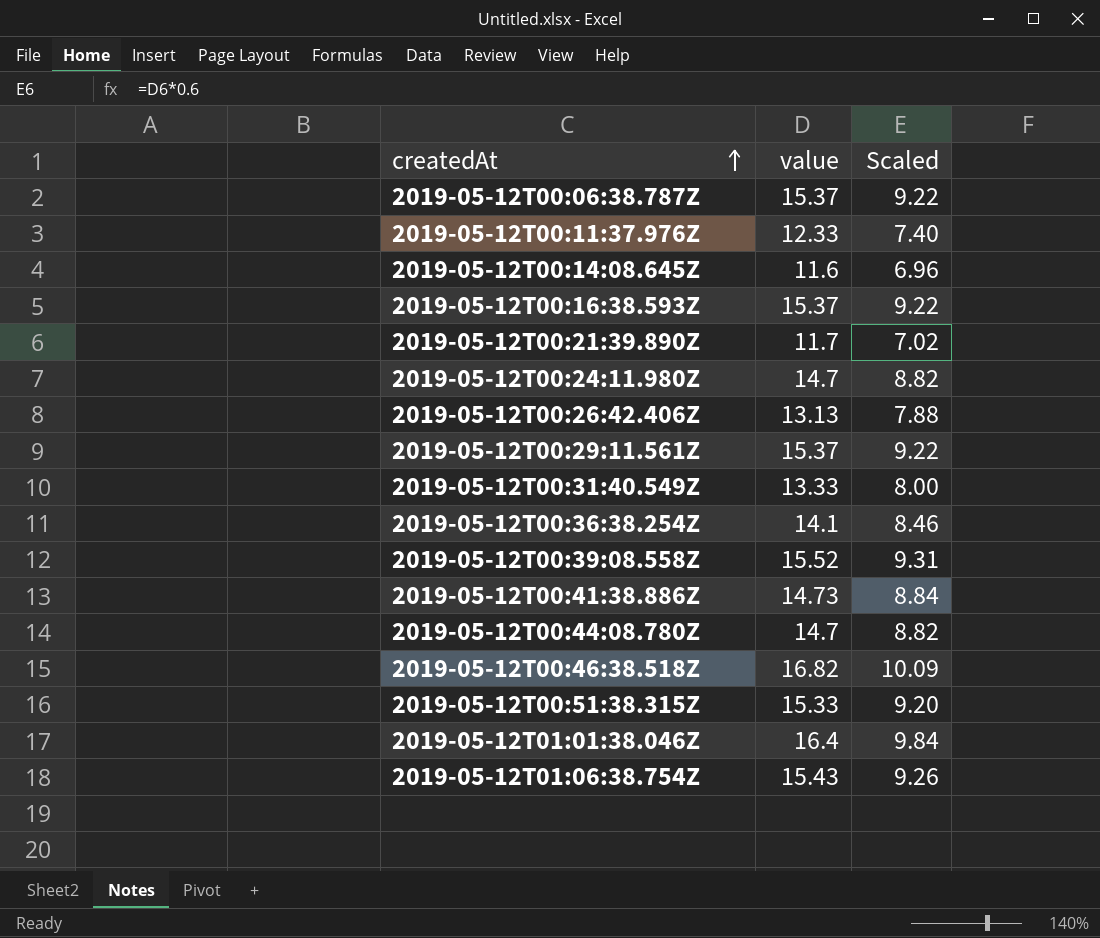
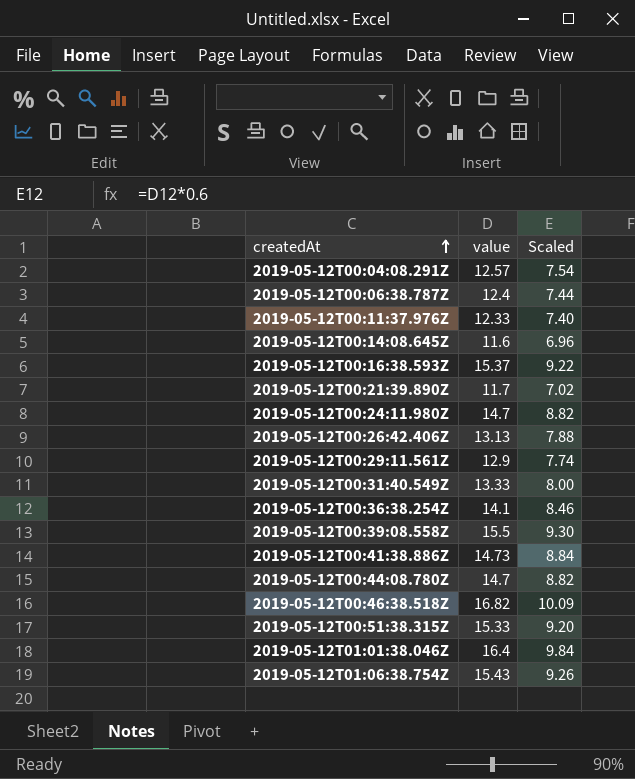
row 2019-05-12T00:04:08.291Z: none -> 12.57 | 7.54
2019-05-12T00:06:38.787Z | value: 15.37 -> 12.4
2019-05-12T00:06:38.787Z | Scaled: 9.22 -> 7.44
2019-05-12T00:29:11.561Z | value: 15.37 -> 12.9
2019-05-12T00:29:11.561Z | Scaled: 9.22 -> 7.74
2019-05-12T00:39:08.558Z | value: 15.52 -> 15.5
2019-05-12T00:39:08.558Z | Scaled: 9.31 -> 9.30

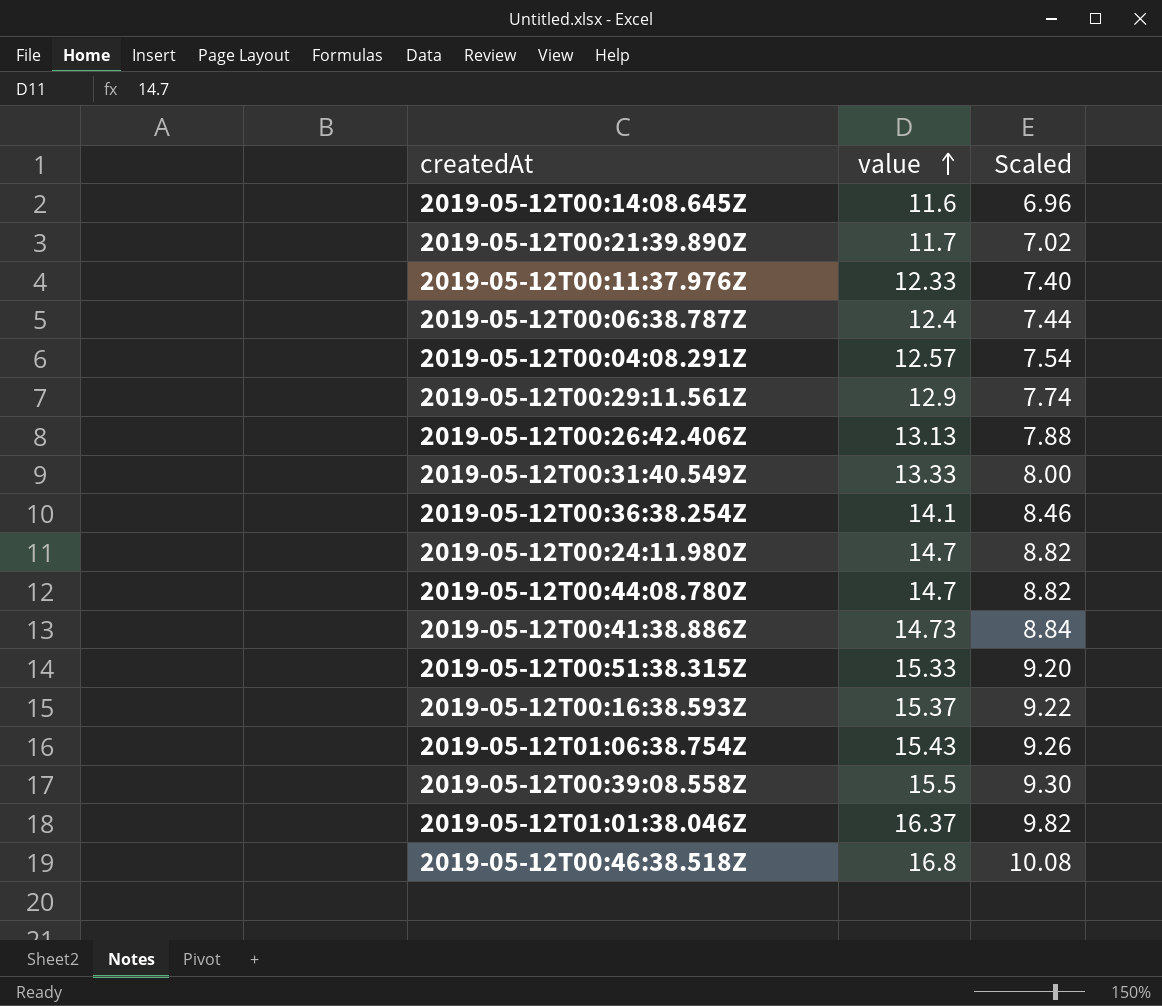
row order: createdAt ascending -> value ascending
2019-05-12T01:01:38.046Z | value: 16.4 -> 16.37
2019-05-12T01:01:38.046Z | Scaled: 9.84 -> 9.82
2019-05-12T00:46:38.518Z | value: 16.82 -> 16.8
2019-05-12T00:46:38.518Z | Scaled: 10.09 -> 10.08

